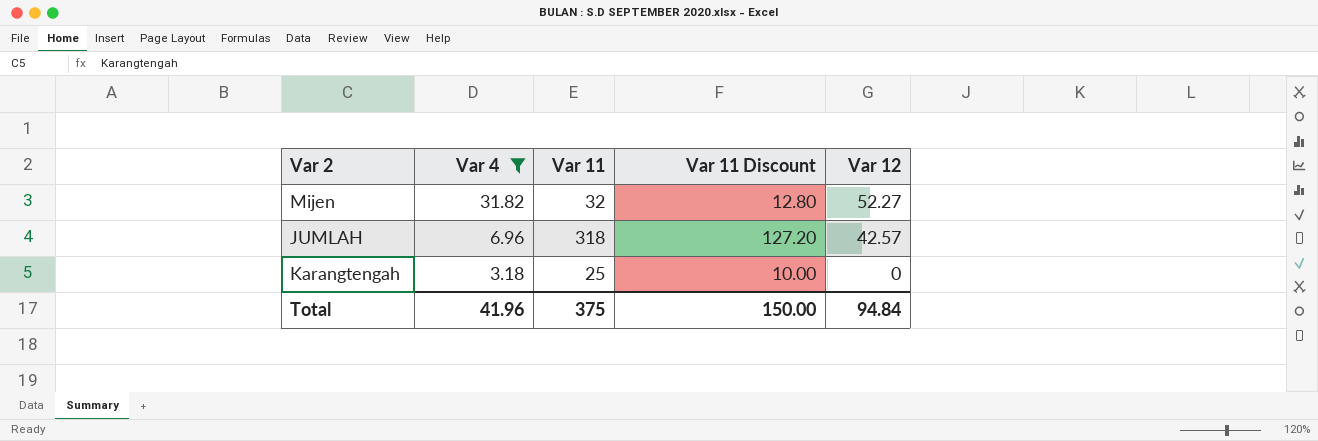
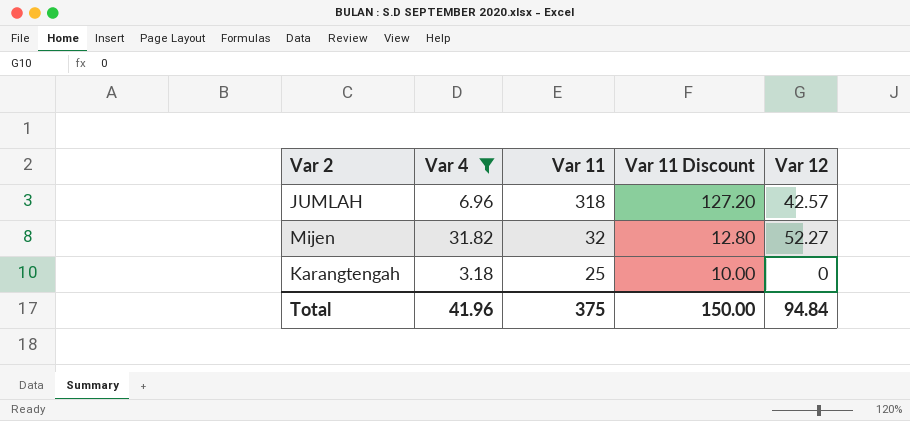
row order: Var 4 descending -> Var 11 descending

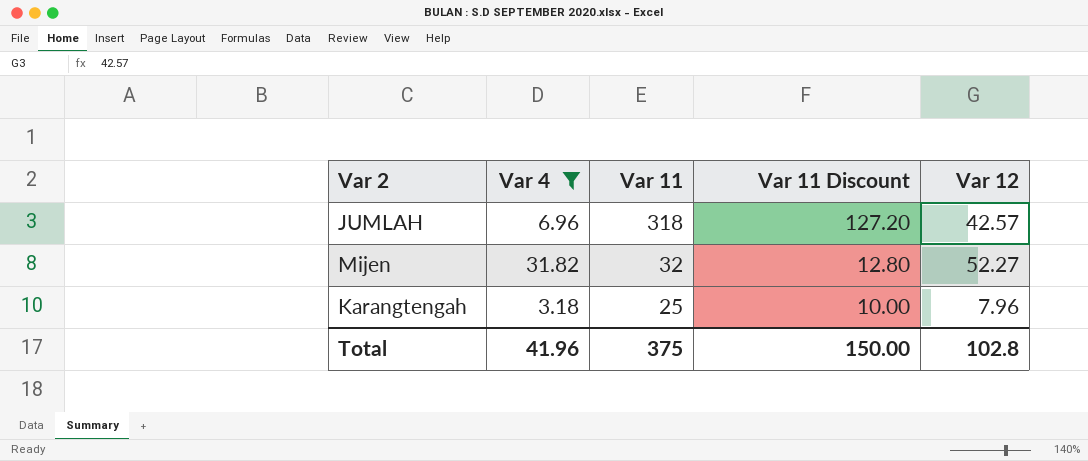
Karangtengah | Var 12: 0 -> 7.96
Total | Var 12: 94.84 -> 102.8

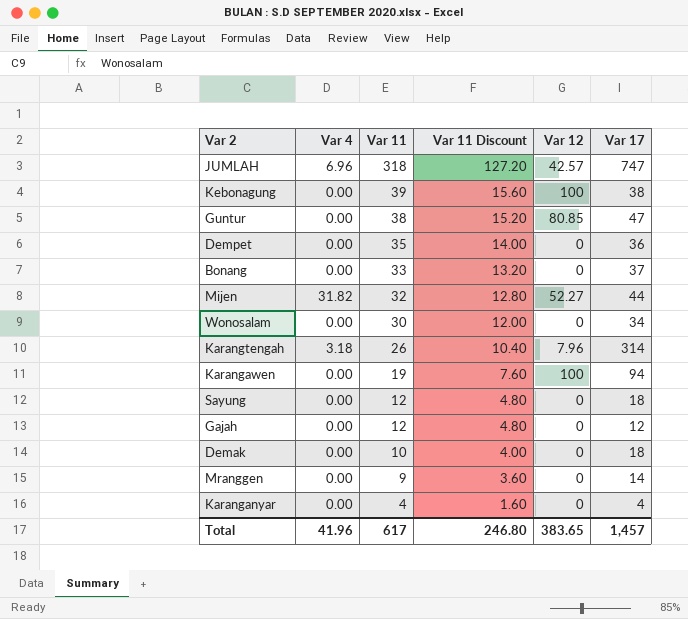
filter: Var 4 != 0.00 -> none
column Var 17 | position: none -> 6
Karangtengah | Var 11: 25 -> 26
Karangtengah | Var 11 Discount: 10.00 -> 10.40
Total | Var 11: 375 -> 617
Total | Var 11 Discount: 150.00 -> 246.80
Total | Var 12: 102.8 -> 383.65

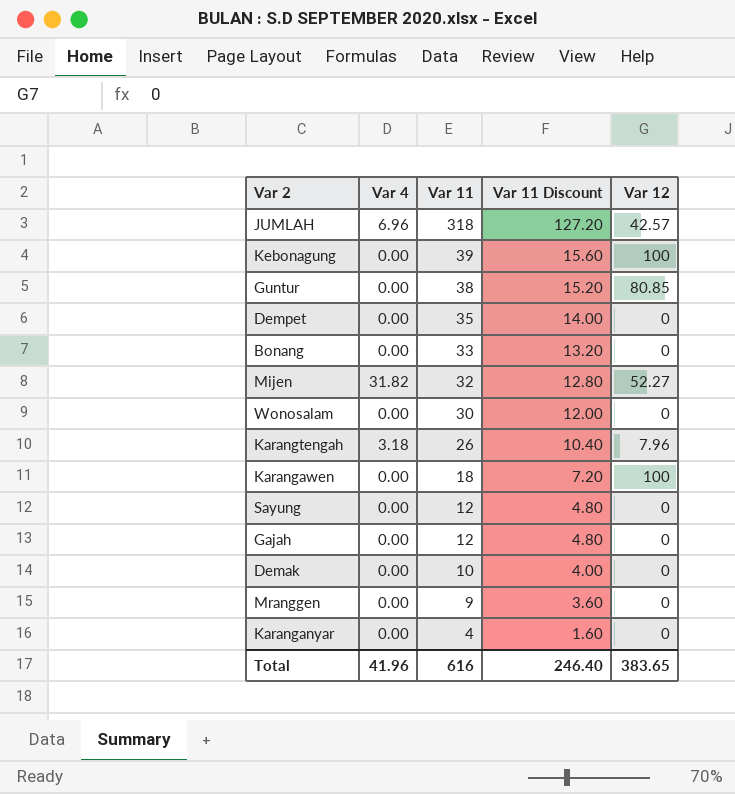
column Var 17 | position: 6 -> none
Karangawen | Var 11: 19 -> 18
Karangawen | Var 11 Discount: 7.60 -> 7.20
Total | Var 11: 617 -> 616
Total | Var 11 Discount: 246.80 -> 246.40

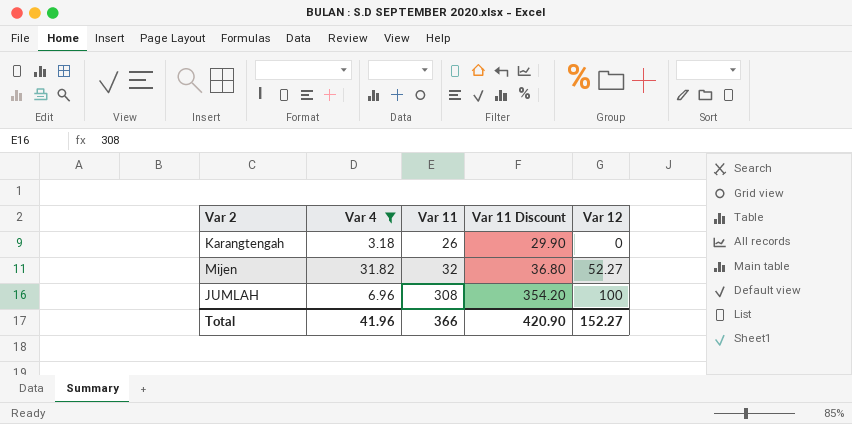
filter: none -> Var 4 != 0.00
row order: Var 11 descending -> Var 11 ascending
column Var 11 Discount | formula: [Var 11] * 0.4 -> [Var 11] * 1.15
Karangtengah | Var 12: 7.96 -> 0
JUMLAH | Var 11: 318 -> 308
JUMLAH | Var 12: 42.57 -> 100
Total | Var 11: 616 -> 366
Total | Var 11 Discount: 246.40 -> 420.90
Total | Var 12: 383.65 -> 152.27

